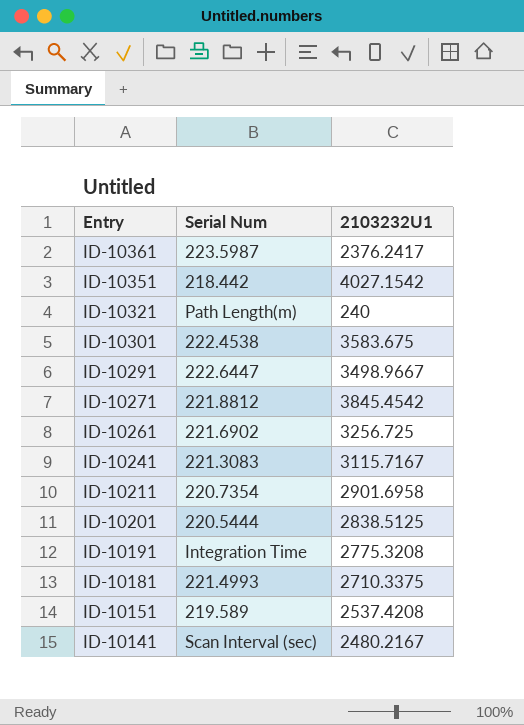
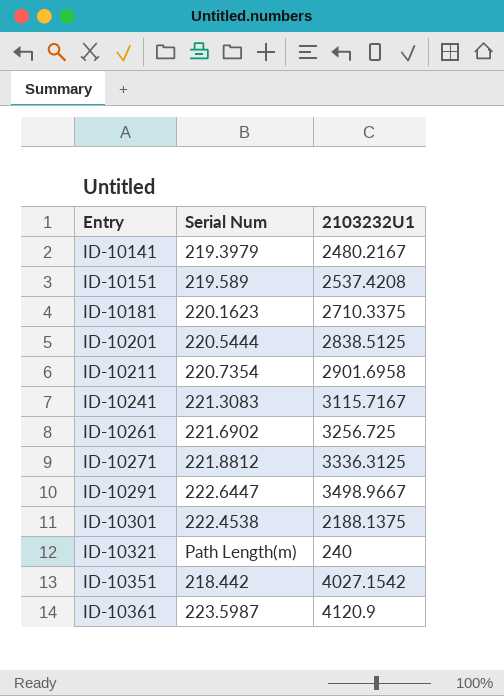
row order: Entry descending -> Entry ascending
row ID-10191: Integration Time | 2775.3208 -> none
ID-10141 | Serial Num: Scan Interval (sec) -> 219.3979
ID-10181 | Serial Num: 221.4993 -> 220.1623
ID-10271 | 2103232U1: 3845.4542 -> 3336.3125
ID-10301 | 2103232U1: 3583.675 -> 2188.1375
ID-10361 | 2103232U1: 2376.2417 -> 4120.9

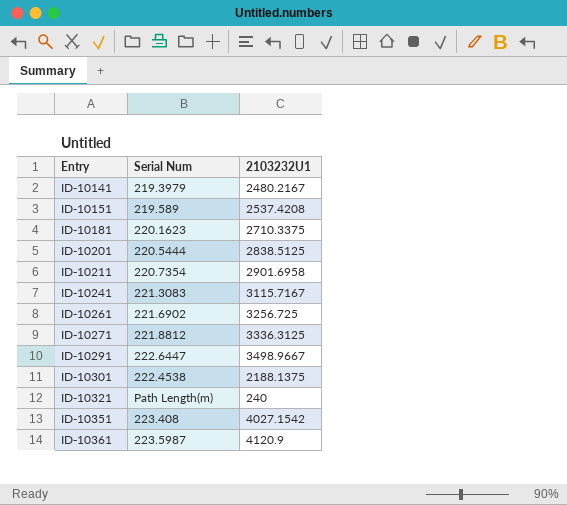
ID-10351 | Serial Num: 218.442 -> 223.408

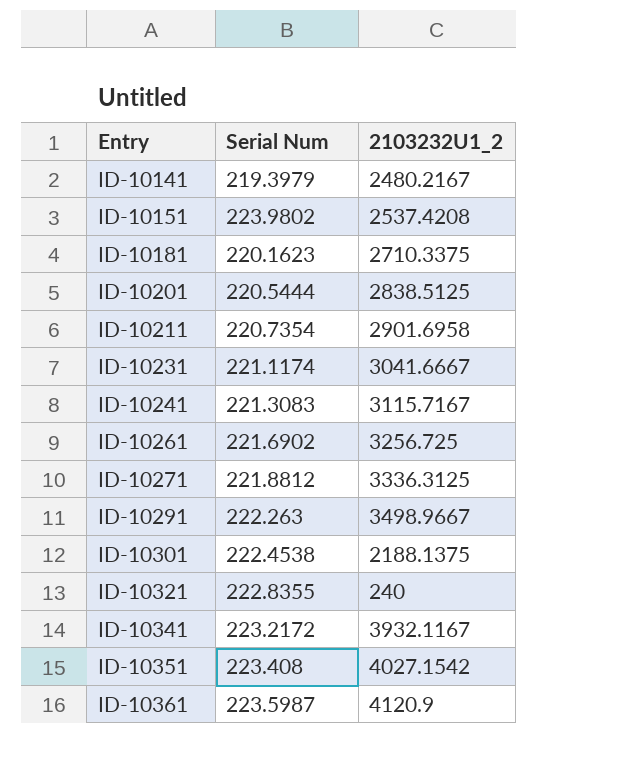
column name: 2103232U1 -> 2103232U1_2
ID-10151 | Serial Num: 219.589 -> 223.9802
row ID-10231: none -> 221.1174 | 3041.6667
ID-10291 | Serial Num: 222.6447 -> 222.263
ID-10321 | Serial Num: Path Length(m) -> 222.8355
row ID-10341: none -> 223.2172 | 3932.1167

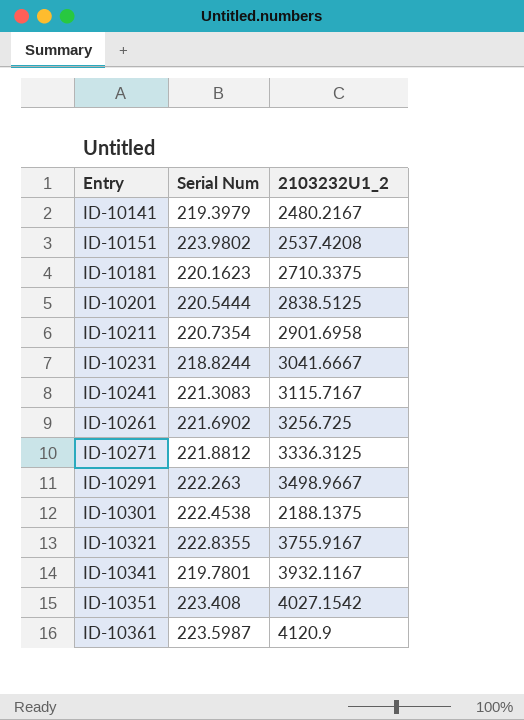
ID-10231 | Serial Num: 221.1174 -> 218.8244
ID-10321 | 2103232U1_2: 240 -> 3755.9167
ID-10341 | Serial Num: 223.2172 -> 219.7801

